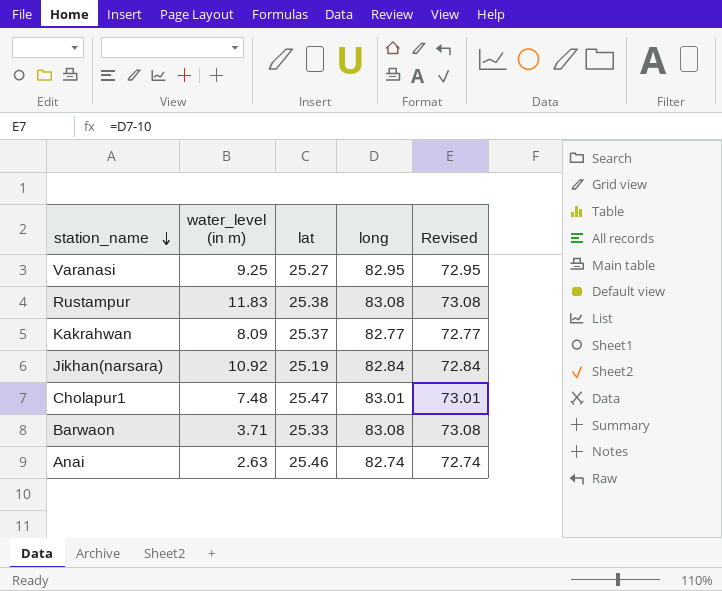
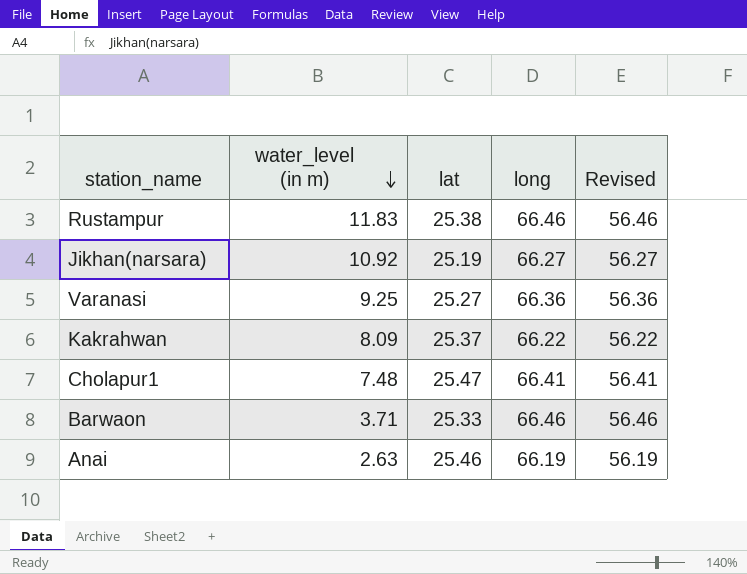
row order: station_name descending -> water_level (in m) descending
Rustampur | long: 83.08 -> 66.46
Rustampur | Revised: 73.08 -> 56.46
Jikhan(narsara) | long: 82.84 -> 66.27
Jikhan(narsara) | Revised: 72.84 -> 56.27
Varanasi | long: 82.95 -> 66.36
Varanasi | Revised: 72.95 -> 56.36
Kakrahwan | long: 82.77 -> 66.22
Kakrahwan | Revised: 72.77 -> 56.22
Cholapur1 | long: 83.01 -> 66.41
Cholapur1 | Revised: 73.01 -> 56.41
Barwaon | long: 83.08 -> 66.46
Barwaon | Revised: 73.08 -> 56.46
Anai | long: 82.74 -> 66.19
Anai | Revised: 72.74 -> 56.19

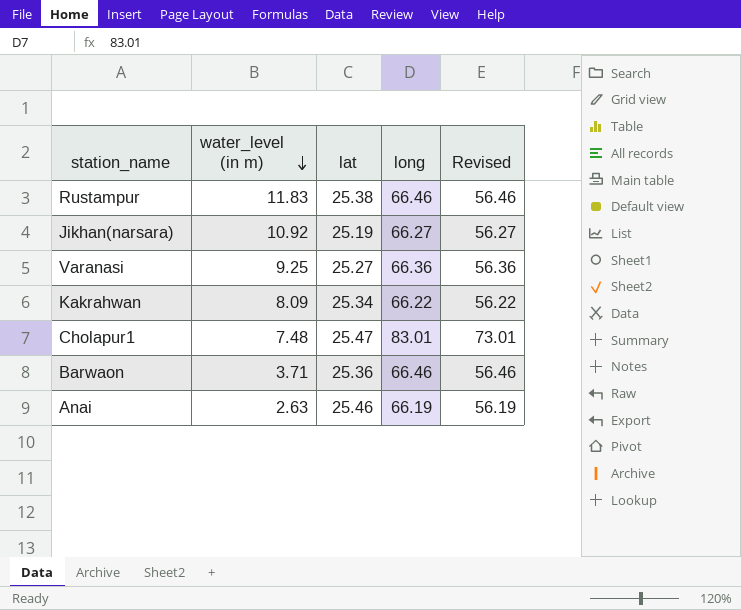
Kakrahwan | lat: 25.37 -> 25.34
Cholapur1 | long: 66.41 -> 83.01
Cholapur1 | Revised: 56.41 -> 73.01
Barwaon | lat: 25.33 -> 25.36

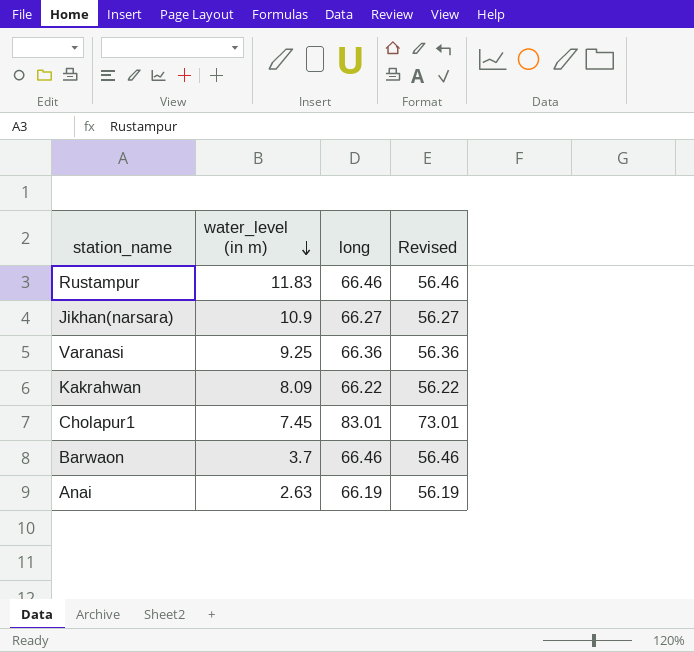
column lat | position: 3 -> none
Jikhan(narsara) | water_level (in m): 10.92 -> 10.9
Cholapur1 | water_level (in m): 7.48 -> 7.45
Barwaon | water_level (in m): 3.71 -> 3.7

